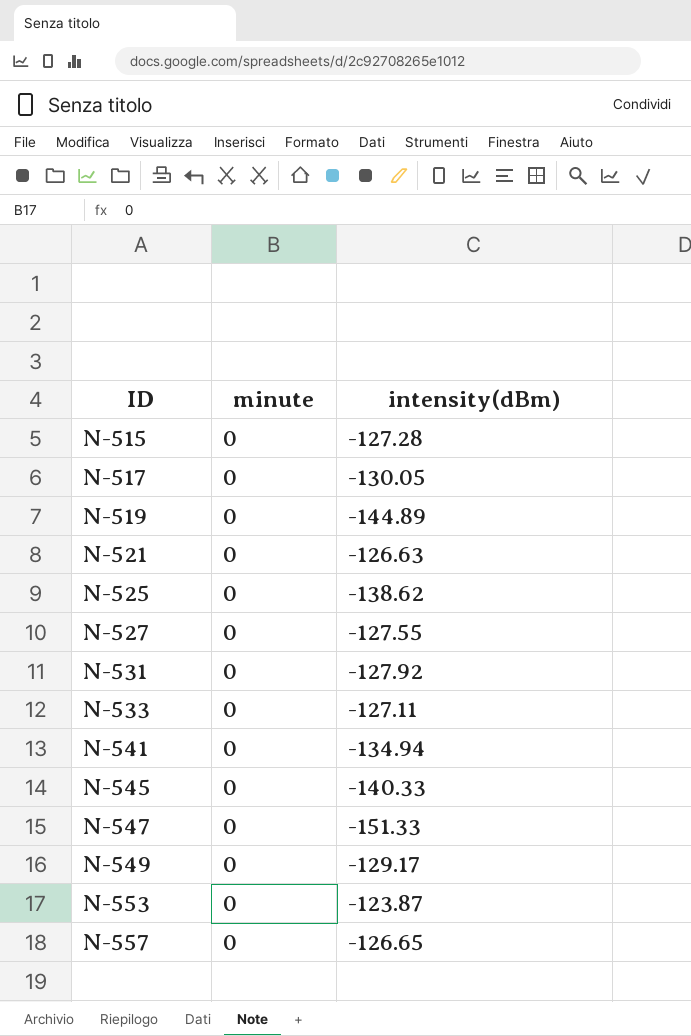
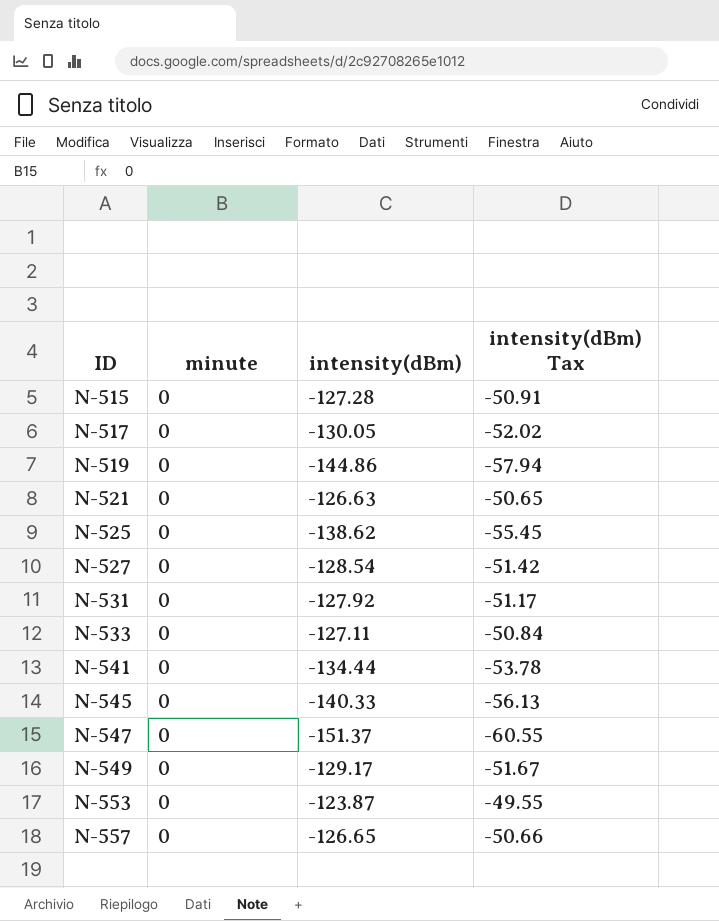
column intensity(dBm) Tax | formula: none -> [intensity(dBm)] * 0.4
N-519 | intensity(dBm): -144.89 -> -144.86
N-527 | intensity(dBm): -127.55 -> -128.54
N-541 | intensity(dBm): -134.94 -> -134.44
N-547 | intensity(dBm): -151.33 -> -151.37

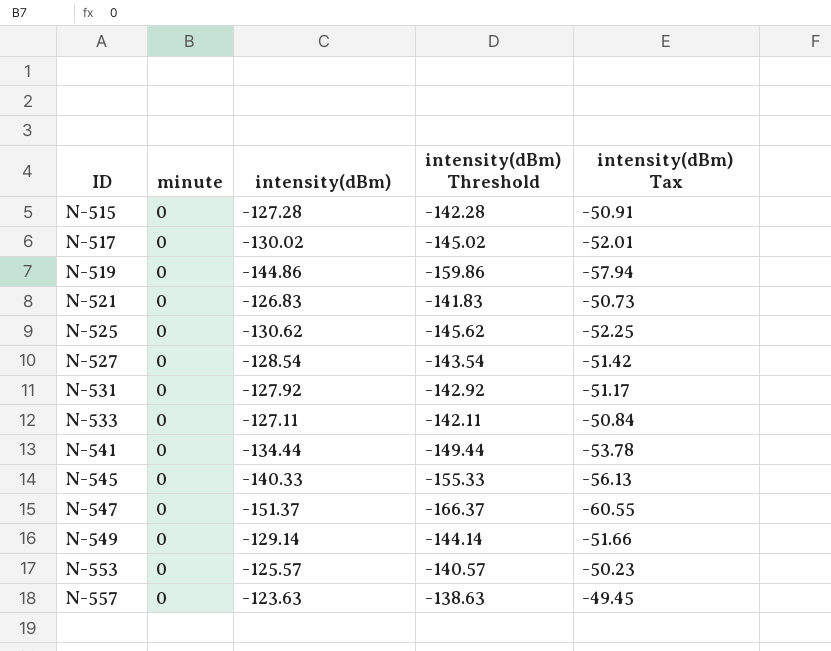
column intensity(dBm) Threshold | formula: none -> [intensity(dBm)] - 15
N-517 | intensity(dBm): -130.05 -> -130.02
N-517 | intensity(dBm) Tax: -52.02 -> -52.01
N-521 | intensity(dBm): -126.63 -> -126.83
N-521 | intensity(dBm) Tax: -50.65 -> -50.73
N-525 | intensity(dBm): -138.62 -> -130.62
N-525 | intensity(dBm) Tax: -55.45 -> -52.25
N-549 | intensity(dBm): -129.17 -> -129.14
N-549 | intensity(dBm) Tax: -51.67 -> -51.66
N-553 | intensity(dBm): -123.87 -> -125.57
N-553 | intensity(dBm) Tax: -49.55 -> -50.23
N-557 | intensity(dBm): -126.65 -> -123.63
N-557 | intensity(dBm) Tax: -50.66 -> -49.45

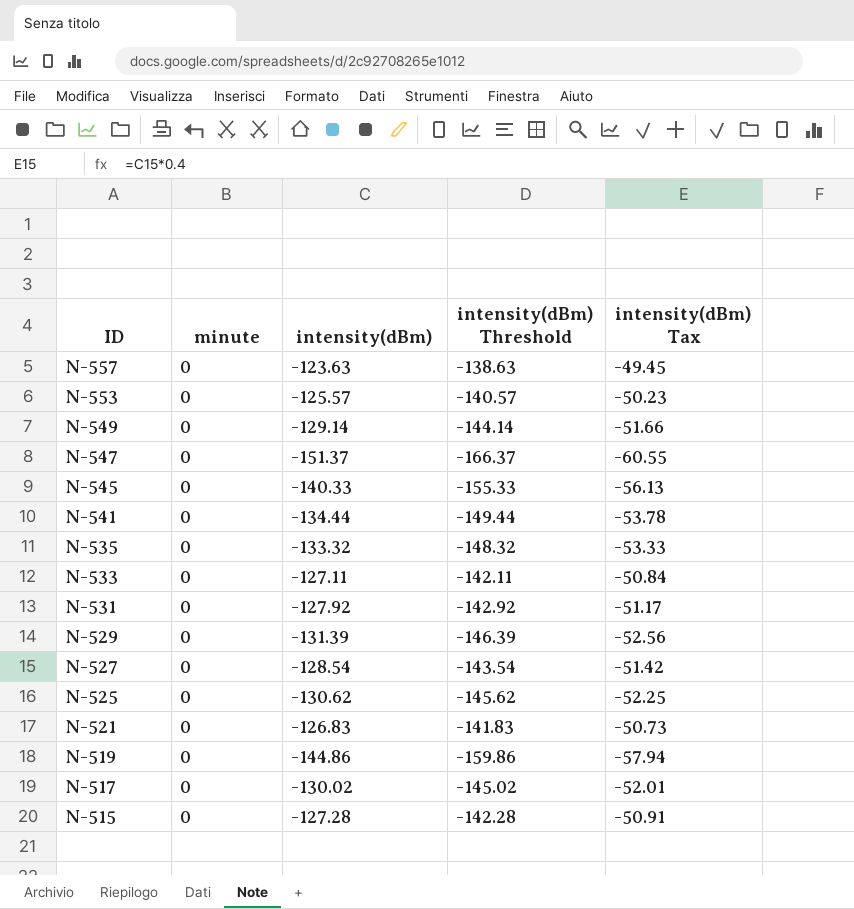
row order: ID ascending -> ID descending
row N-535: none -> 0 | -133.32 | -148.32 | -53.33
row N-529: none -> 0 | -131.39 | -146.39 | -52.56

